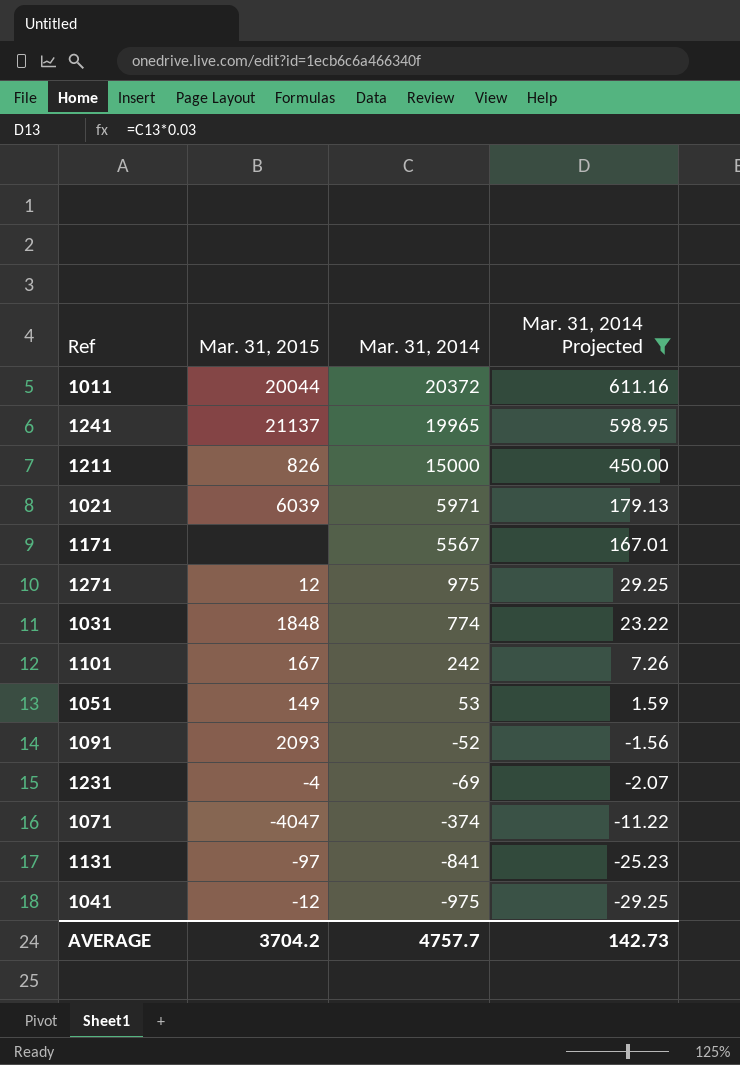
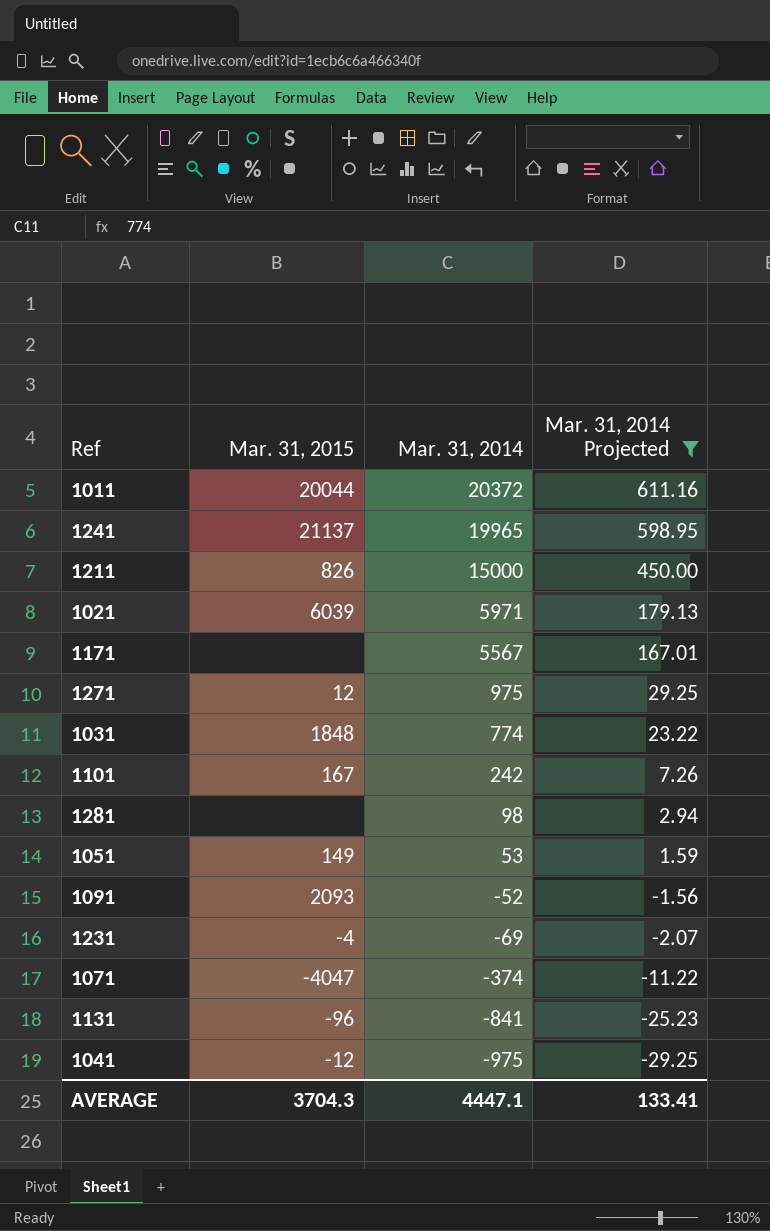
row 1281: none -> none | 98 | 2.94
1131 | Mar. 31, 2015: -97 -> -96
AVERAGE | Mar. 31, 2015: 3704.2 -> 3704.3
AVERAGE | Mar. 31, 2014: 4757.7 -> 4447.1
AVERAGE | Mar. 31, 2014 Projected: 142.73 -> 133.41

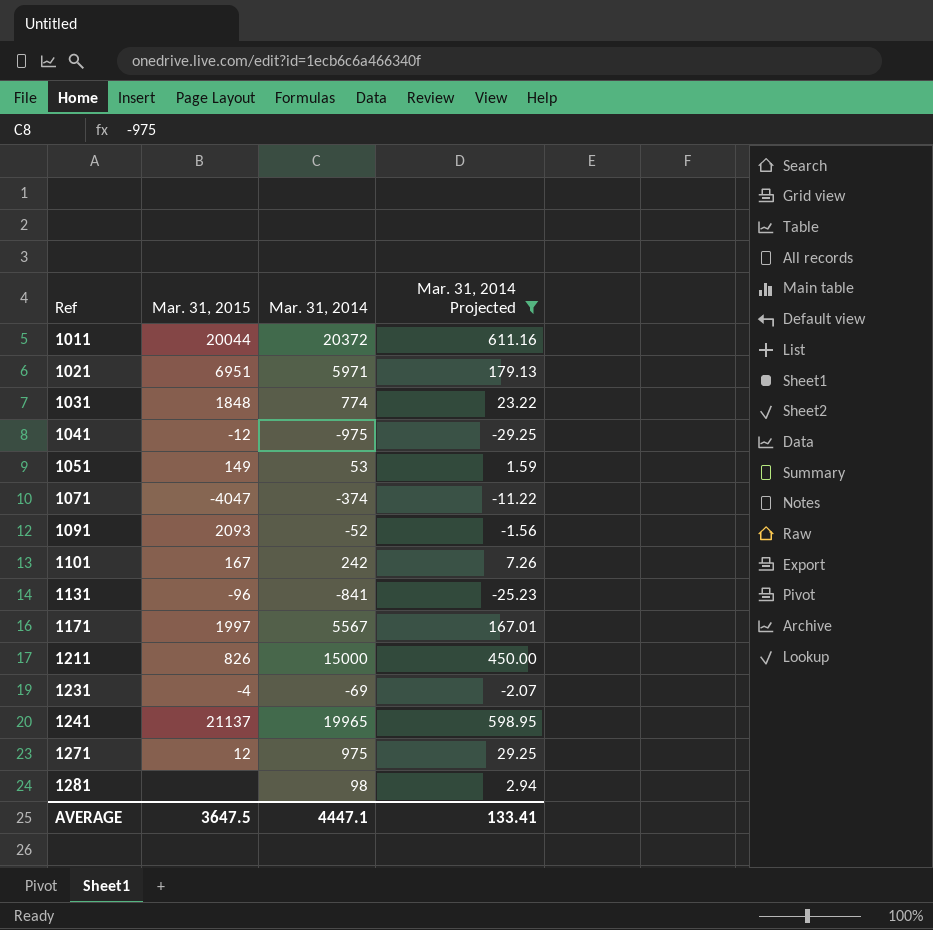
row order: Mar. 31, 2014 descending -> Ref ascending
1021 | Mar. 31, 2015: 6039 -> 6951
1171 | Mar. 31, 2015: none -> 1997
AVERAGE | Mar. 31, 2015: 3704.3 -> 3647.5

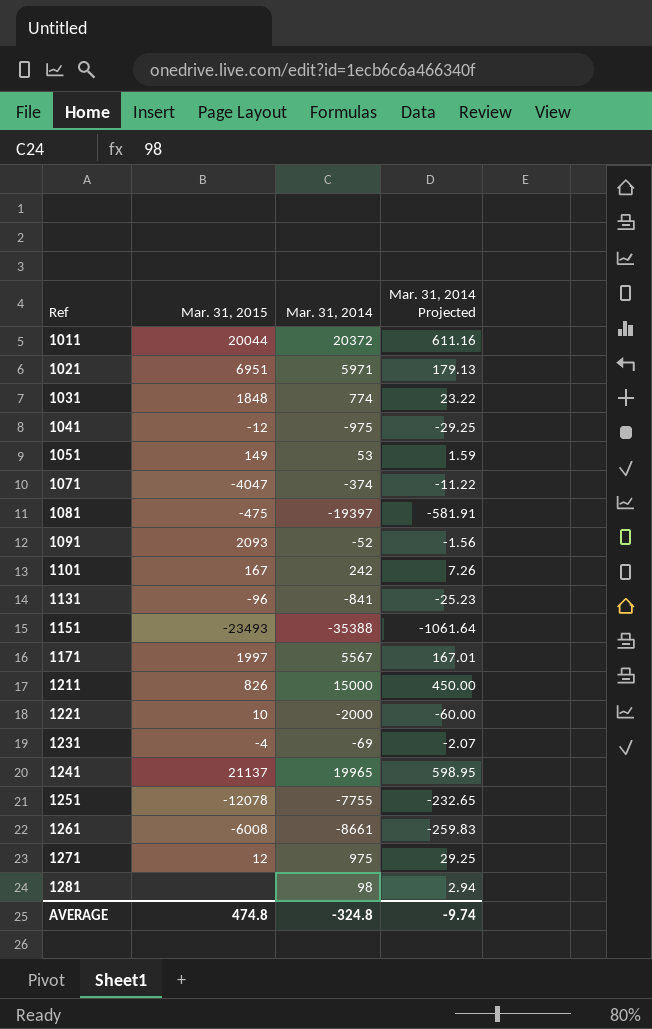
filter: Mar. 31, 2014 Projected >= -29.25 -> none
AVERAGE | Mar. 31, 2015: 3647.5 -> 474.8
AVERAGE | Mar. 31, 2014: 4447.1 -> -324.8
AVERAGE | Mar. 31, 2014 Projected: 133.41 -> -9.74

